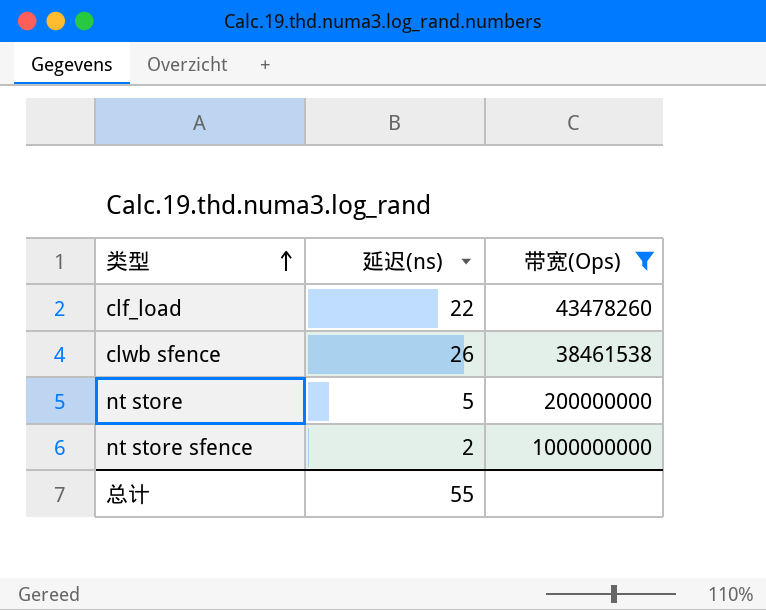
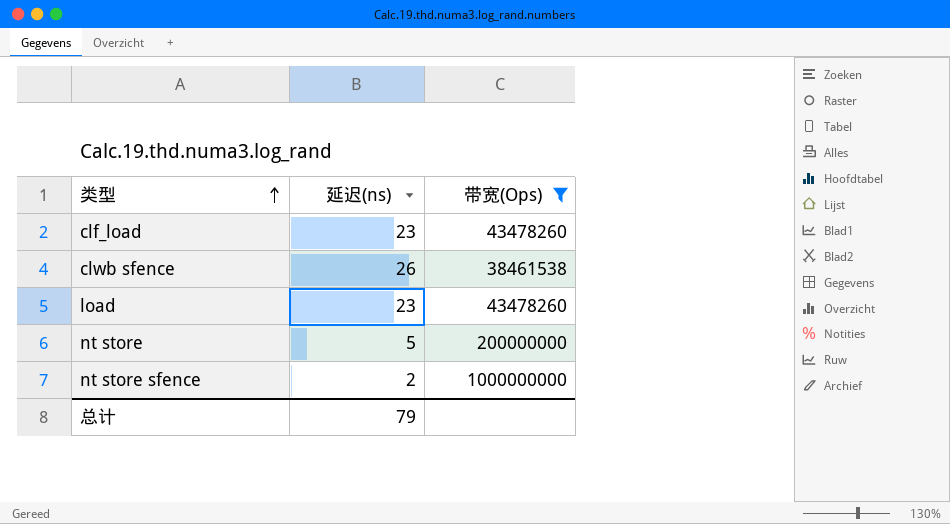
clf_load | 延迟(ns): 22 -> 23
row load: none -> 23 | 43478260
总计 | 延迟(ns): 55 -> 79

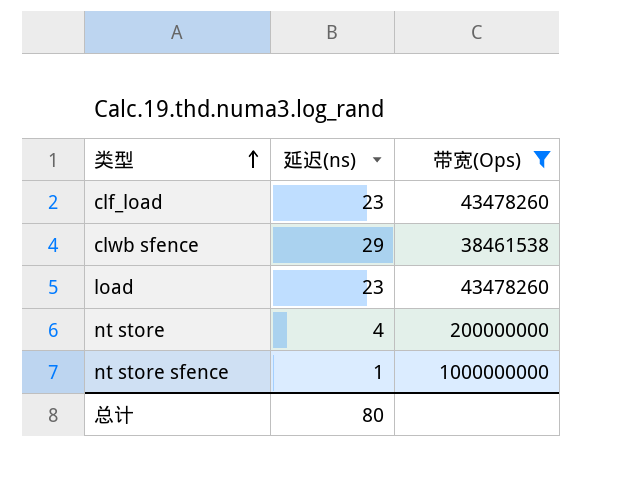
clwb sfence | 延迟(ns): 26 -> 29
nt store | 延迟(ns): 5 -> 4
nt store sfence | 延迟(ns): 2 -> 1
总计 | 延迟(ns): 79 -> 80

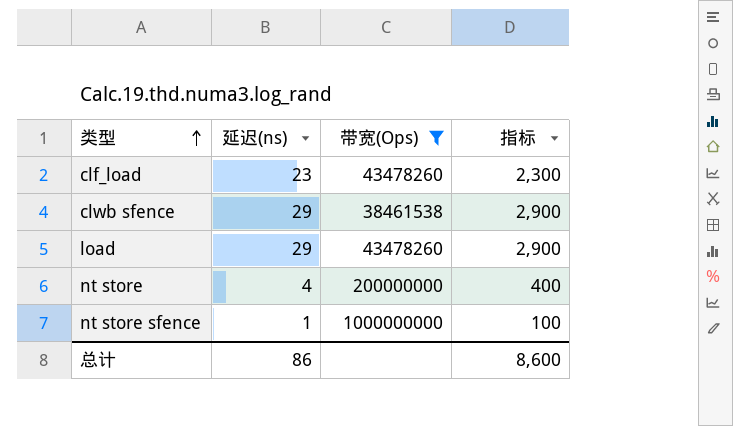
column 指标 | formula: none -> [延迟(ns)] * 100
load | 延迟(ns): 23 -> 29
总计 | 延迟(ns): 80 -> 86

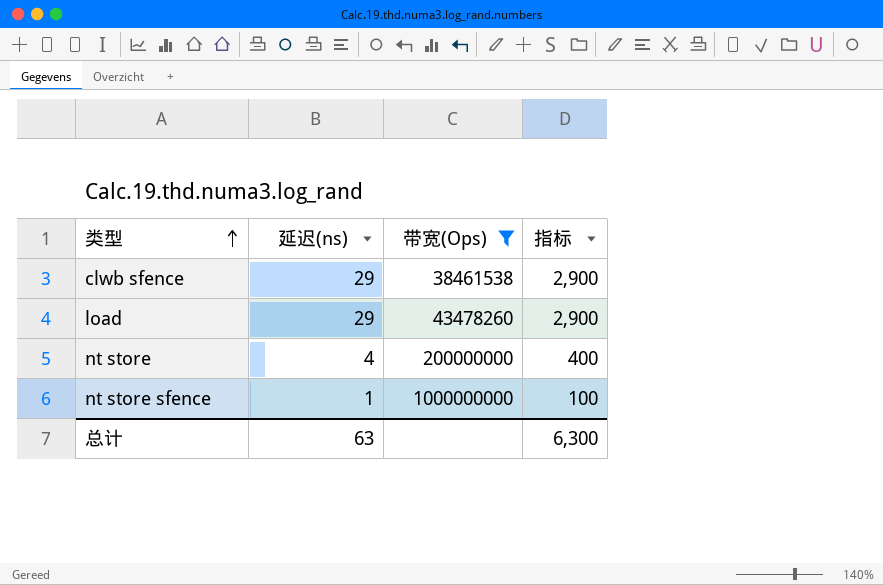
row clf_load: 23 | 43478260 | 2,300 -> none
总计 | 延迟(ns): 86 -> 63
总计 | 指标: 8,600 -> 6,300

